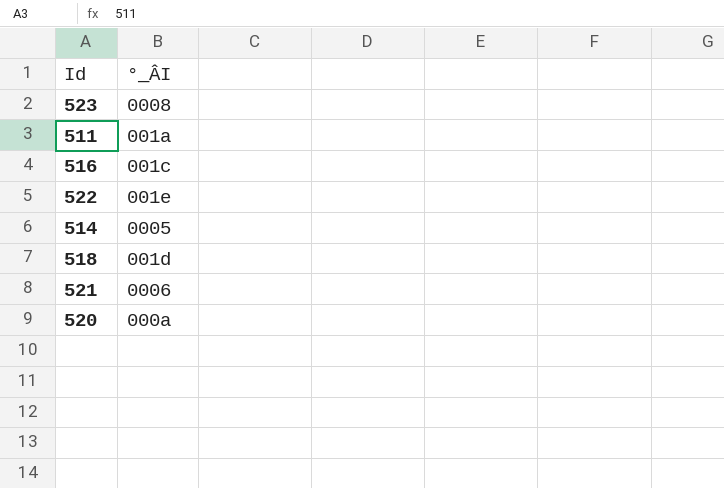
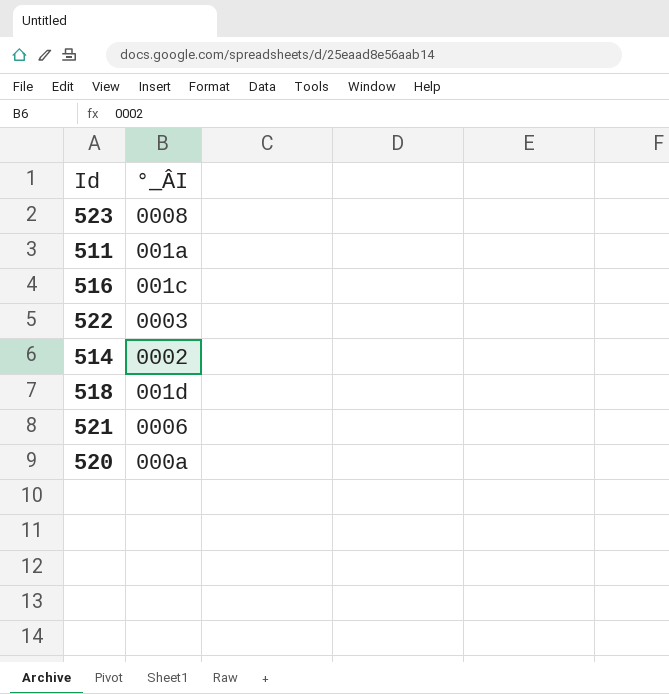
522 | °_ÂI: 001e -> 0003
514 | °_ÂI: 0005 -> 0002

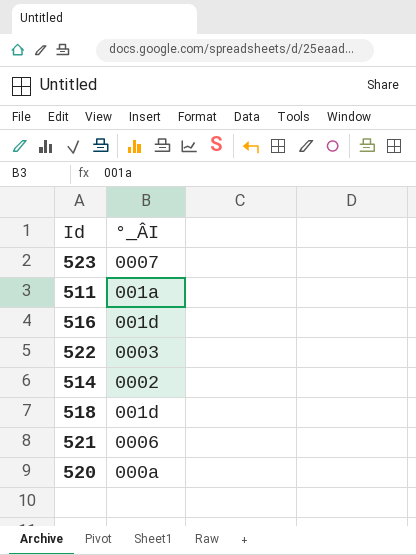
523 | °_ÂI: 0008 -> 0007
516 | °_ÂI: 001c -> 001d

